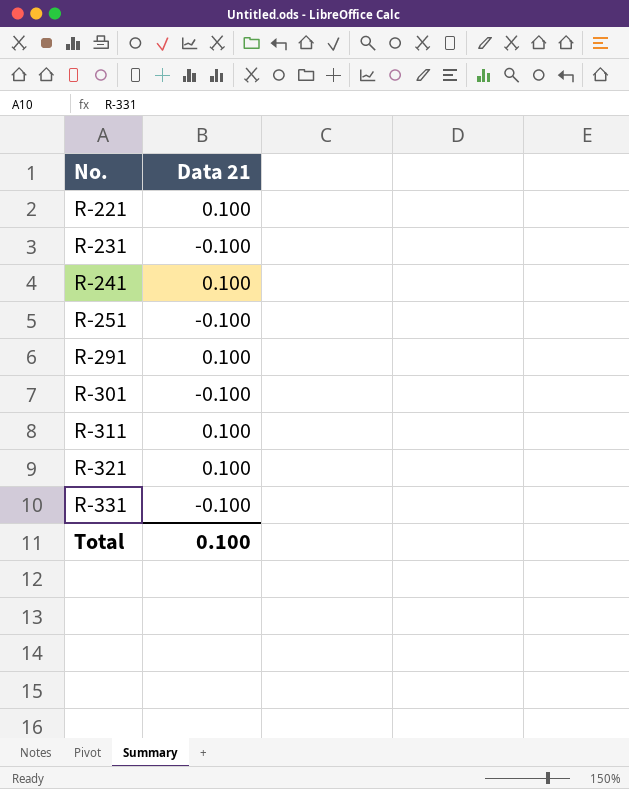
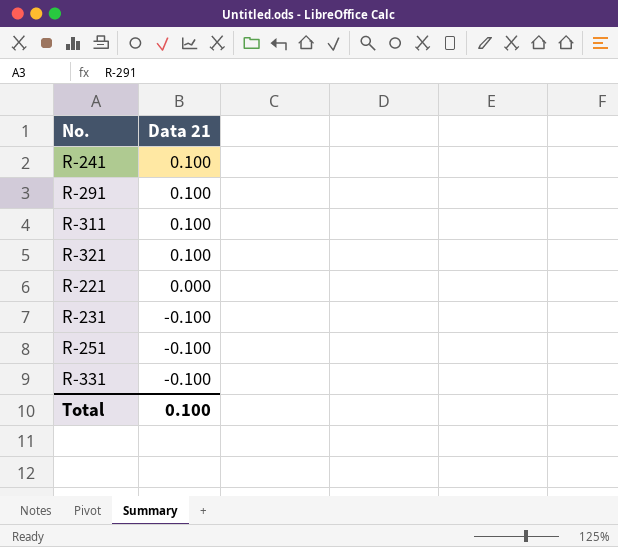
row order: No. ascending -> Data 21 descending
row R-301: -0.100 -> none
R-221 | Data 21: 0.100 -> 0.000

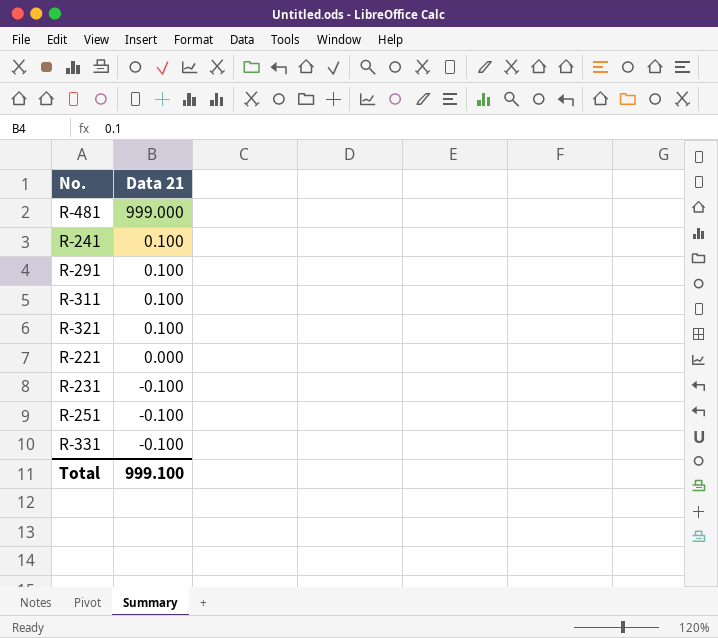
row R-481: none -> 999.000
Total | Data 21: 0.100 -> 999.100

